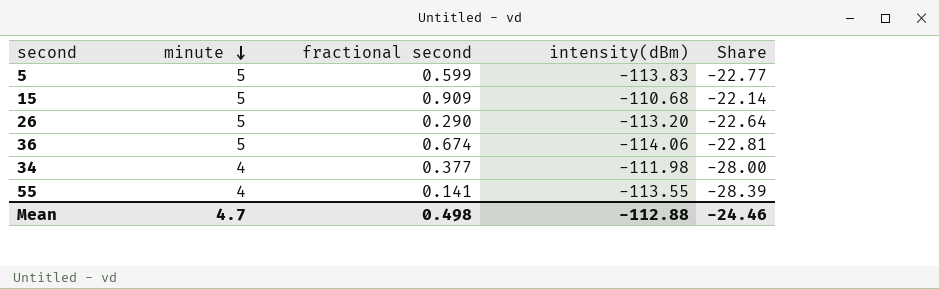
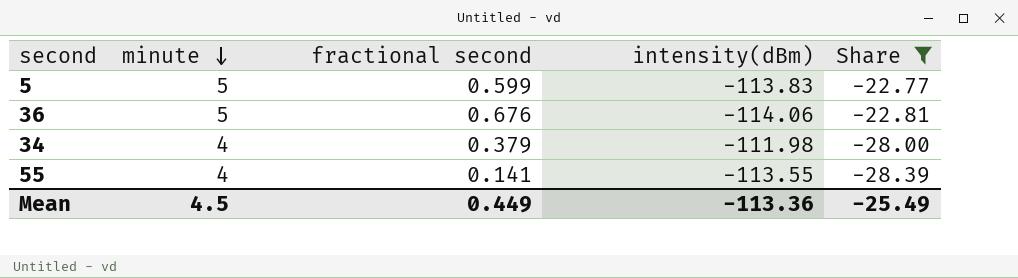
filter: none -> Share <= -22.77
36 | fractional second: 0.674 -> 0.676
34 | fractional second: 0.377 -> 0.379
Mean | minute: 4.7 -> 4.5
Mean | fractional second: 0.498 -> 0.449
Mean | intensity(dBm): -112.88 -> -113.36
Mean | Share: -24.46 -> -25.49

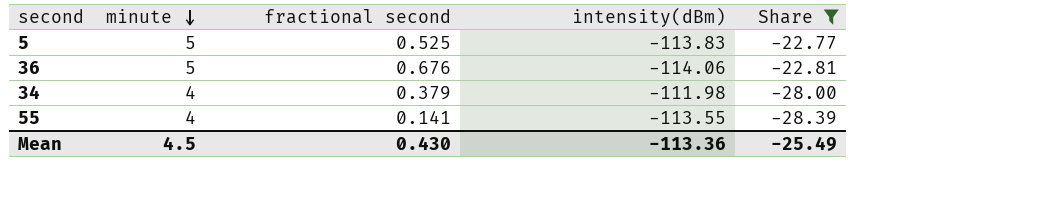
5 | fractional second: 0.599 -> 0.525
Mean | fractional second: 0.449 -> 0.430

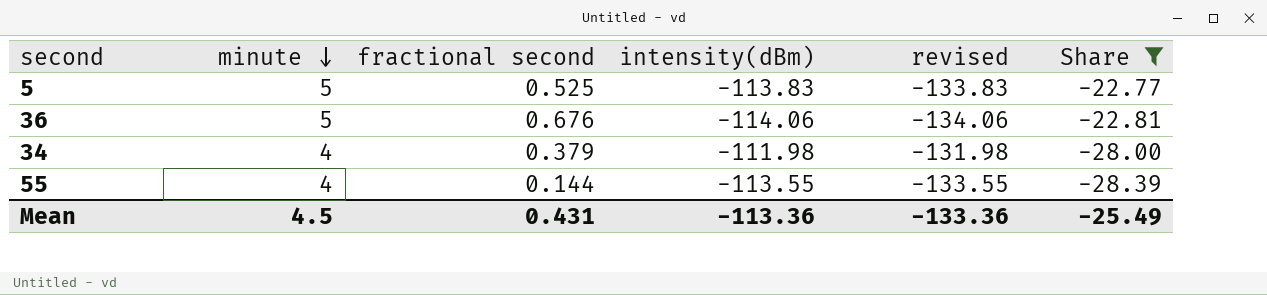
column revised | formula: none -> [intensity(dBm)] - 20
55 | fractional second: 0.141 -> 0.144
Mean | fractional second: 0.430 -> 0.431

